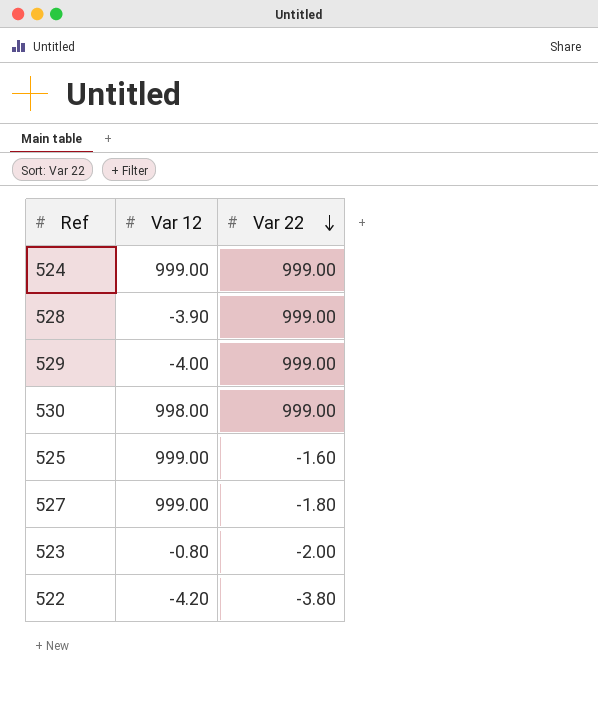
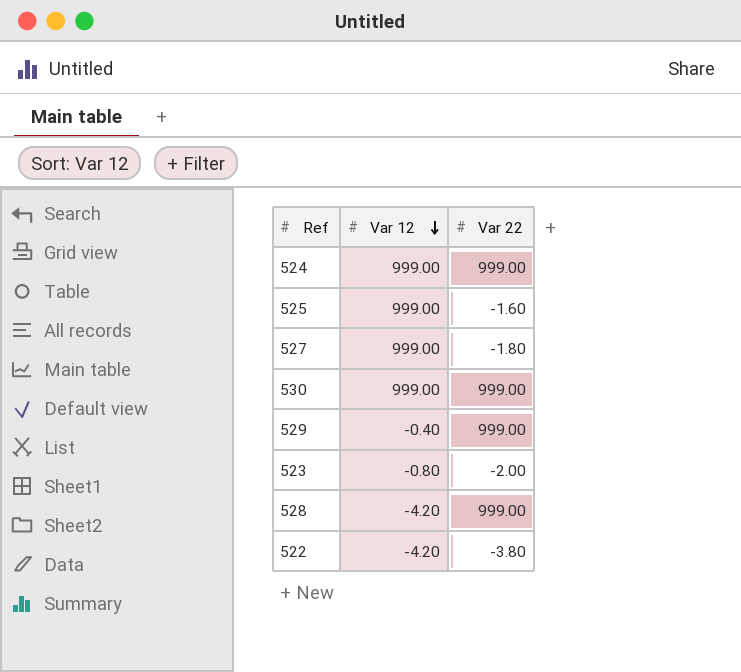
row order: Var 22 descending -> Var 12 descending
530 | Var 12: 998.00 -> 999.00
529 | Var 12: -4.00 -> -0.40
528 | Var 12: -3.90 -> -4.20

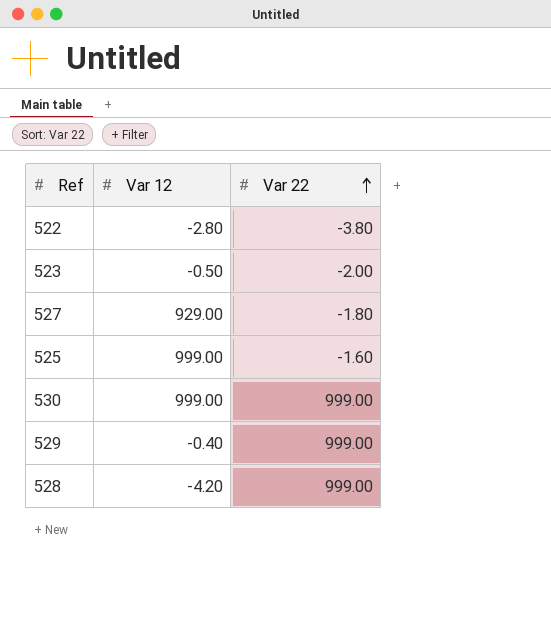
row order: Var 12 descending -> Var 22 ascending
row 524: 999.00 | 999.00 -> none
522 | Var 12: -4.20 -> -2.80
523 | Var 12: -0.80 -> -0.50
527 | Var 12: 999.00 -> 929.00

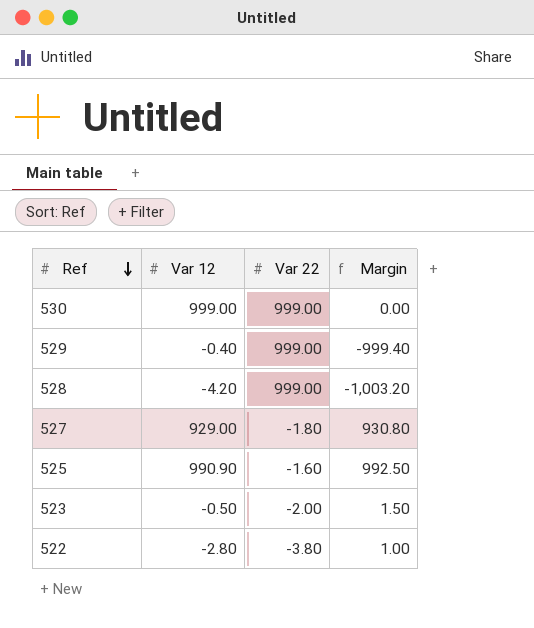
row order: Var 22 ascending -> Ref descending
column Margin | formula: none -> [Var 12] - [Var 22]
525 | Var 12: 999.00 -> 990.90

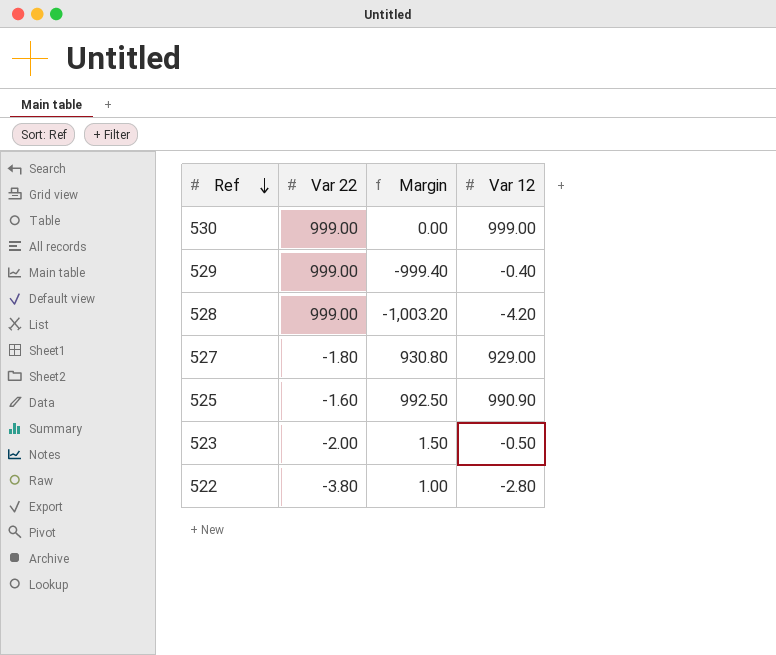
column Var 12 | position: 2 -> 4

